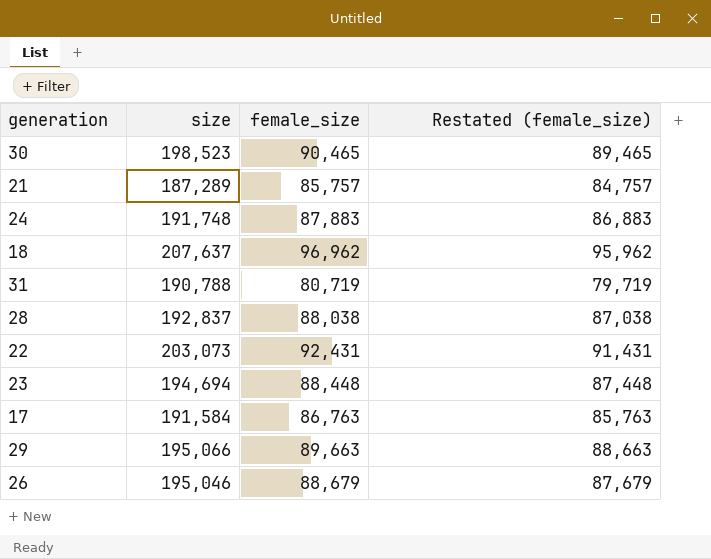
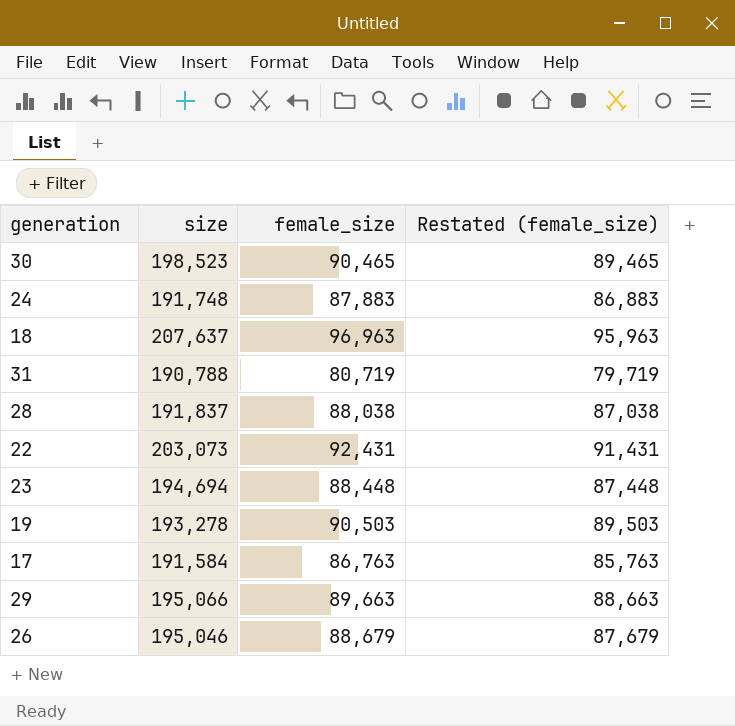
row 21: 187,289 | 85,757 | 84,757 -> none
18 | female_size: 96,962 -> 96,963
18 | Restated (female_size): 95,962 -> 95,963
28 | size: 192,837 -> 191,837
row 19: none -> 193,278 | 90,503 | 89,503

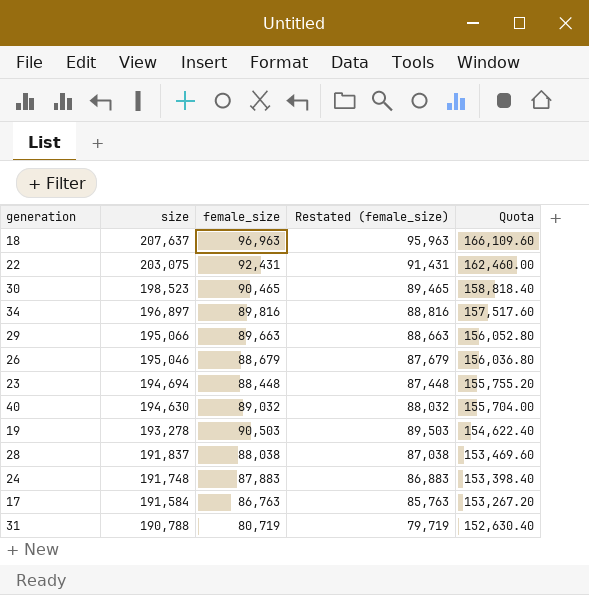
row order: none -> size descending
column Quota | formula: none -> [size] * 0.8
22 | size: 203,073 -> 203,075
row 34: none -> 196,897 | 89,816 | 88,816 | 157,517.60
row 40: none -> 194,630 | 89,032 | 88,032 | 155,704.00

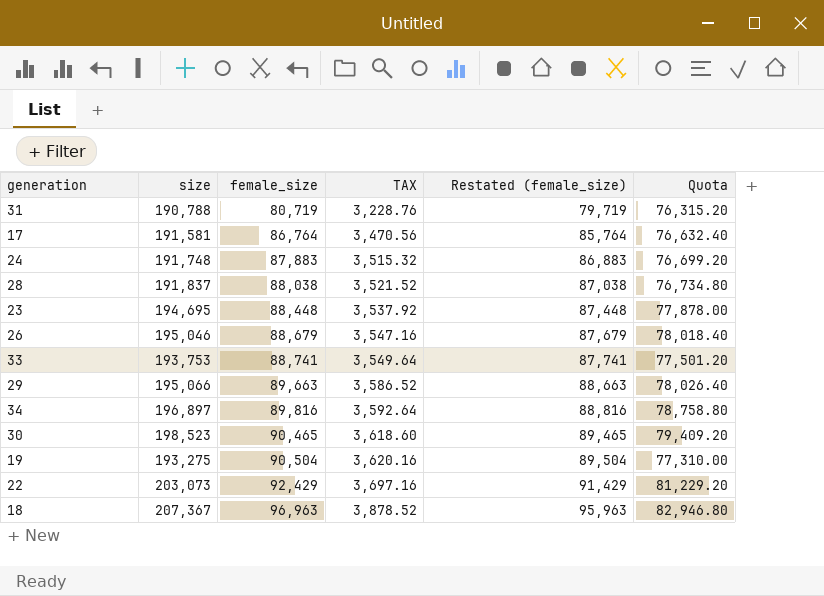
row order: size descending -> female_size ascending
column TAX | formula: none -> [female_size] * 0.04
column Quota | formula: [size] * 0.8 -> [size] * 0.4
row 40: 194,630 | 89,032 | 88,032 | 155,704.00 -> none
17 | size: 191,584 -> 191,581
17 | female_size: 86,763 -> 86,764
17 | Restated (female_size): 85,763 -> 85,764
23 | size: 194,694 -> 194,695
row 33: none -> 193,753 | 88,741 | 3,549.64 | 87,741 | 77,501.20
19 | size: 193,278 -> 193,275
19 | female_size: 90,503 -> 90,504
19 | Restated (female_size): 89,503 -> 89,504
22 | size: 203,075 -> 203,073
22 | female_size: 92,431 -> 92,429
22 | Restated (female_size): 91,431 -> 91,429
18 | size: 207,637 -> 207,367

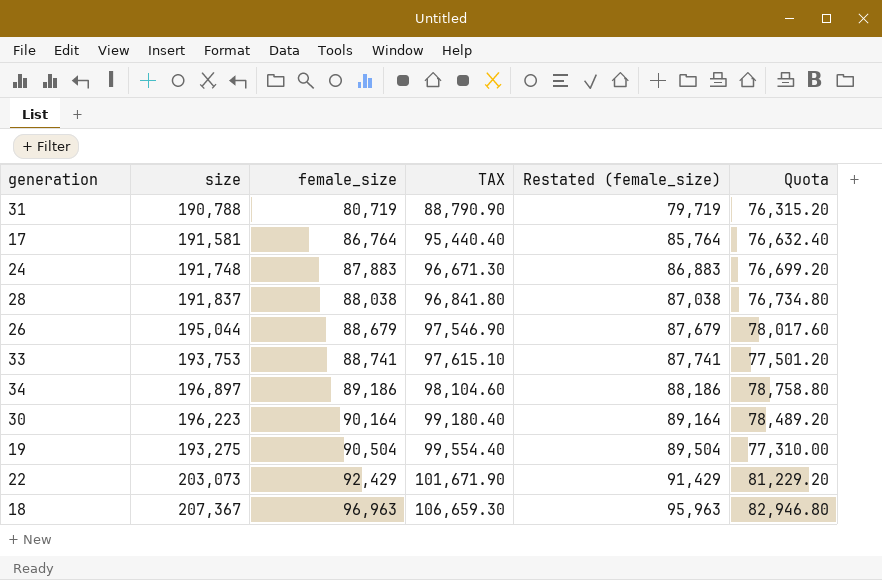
column TAX | formula: [female_size] * 0.04 -> [female_size] * 1.1
row 23: 194,695 | 88,448 | 3,537.92 | 87,448 | 77,878.00 -> none
row 29: 195,066 | 89,663 | 3,586.52 | 88,663 | 78,026.40 -> none
26 | size: 195,046 -> 195,044
26 | Quota: 78,018.40 -> 78,017.60
34 | female_size: 89,816 -> 89,186
34 | Restated (female_size): 88,816 -> 88,186
30 | size: 198,523 -> 196,223
30 | female_size: 90,465 -> 90,164
30 | Restated (female_size): 89,465 -> 89,164
30 | Quota: 79,409.20 -> 78,489.20

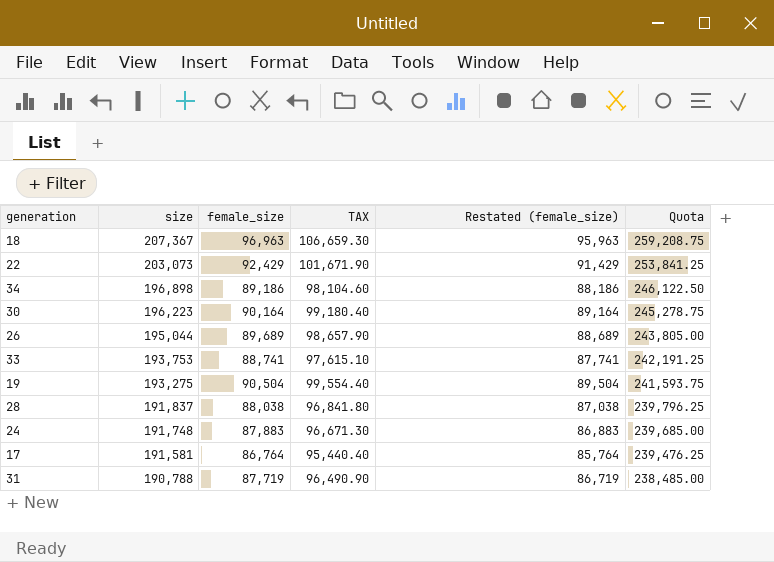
row order: female_size ascending -> size descending
column Quota | formula: [size] * 0.4 -> [size] * 1.25
34 | size: 196,897 -> 196,898
26 | female_size: 88,679 -> 89,689
26 | TAX: 97,546.90 -> 98,657.90
26 | Restated (female_size): 87,679 -> 88,689
31 | female_size: 80,719 -> 87,719
31 | TAX: 88,790.90 -> 96,490.90
31 | Restated (female_size): 79,719 -> 86,719

